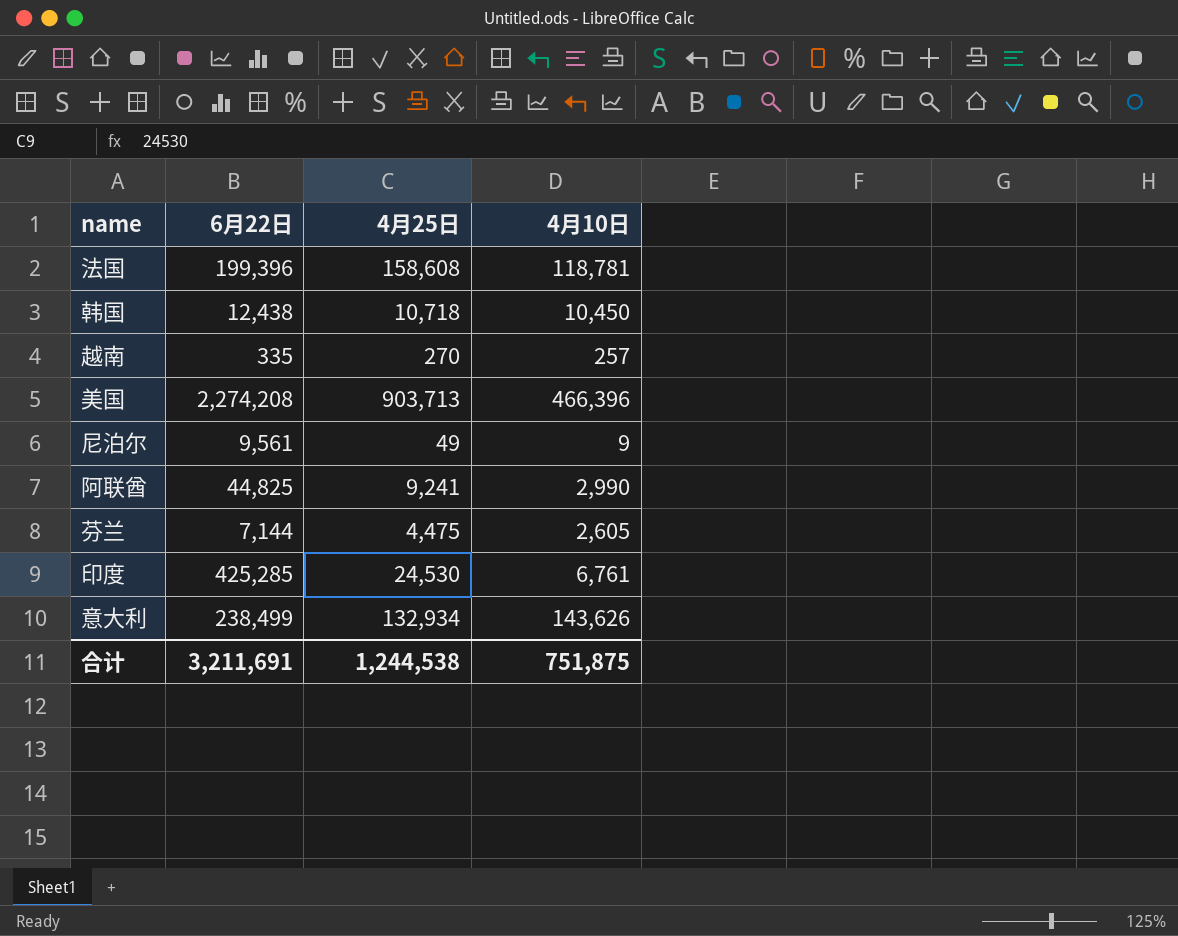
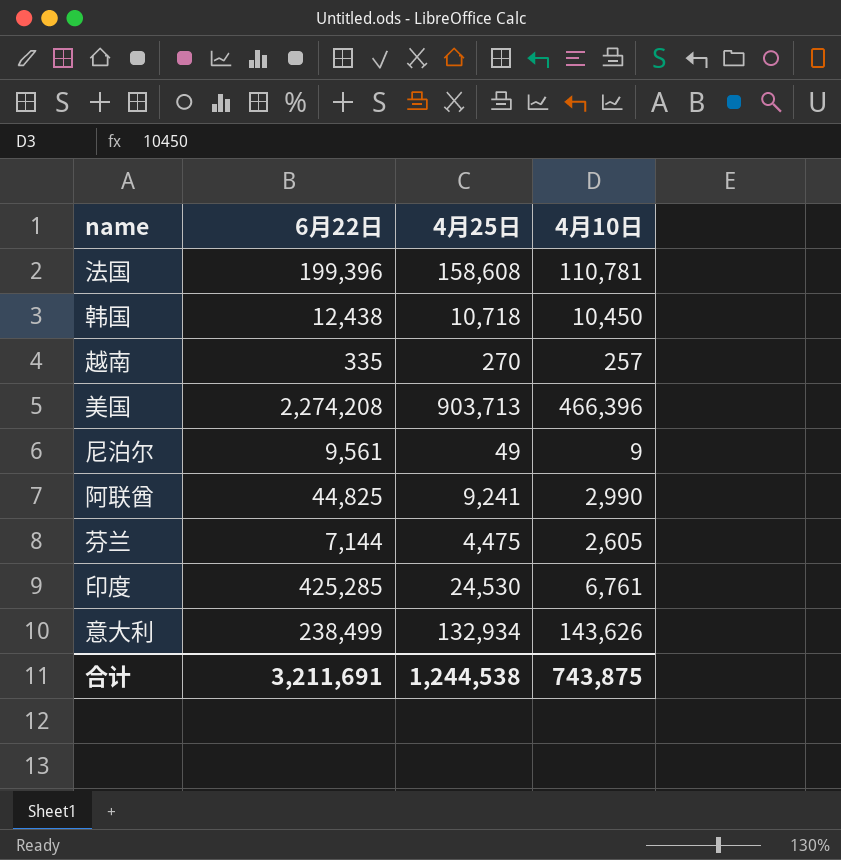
法国 | 4月10日: 118,781 -> 110,781
合计 | 4月10日: 751,875 -> 743,875

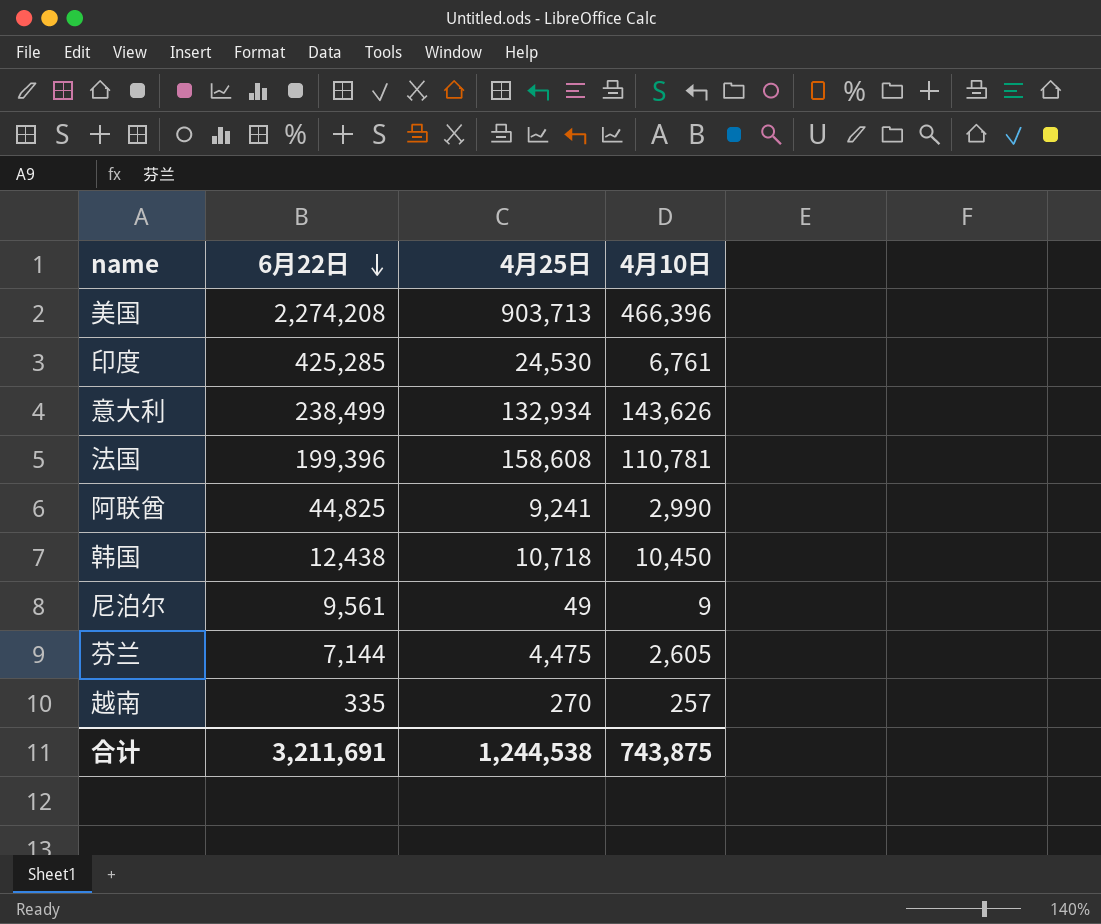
row order: none -> 6月22日 descending

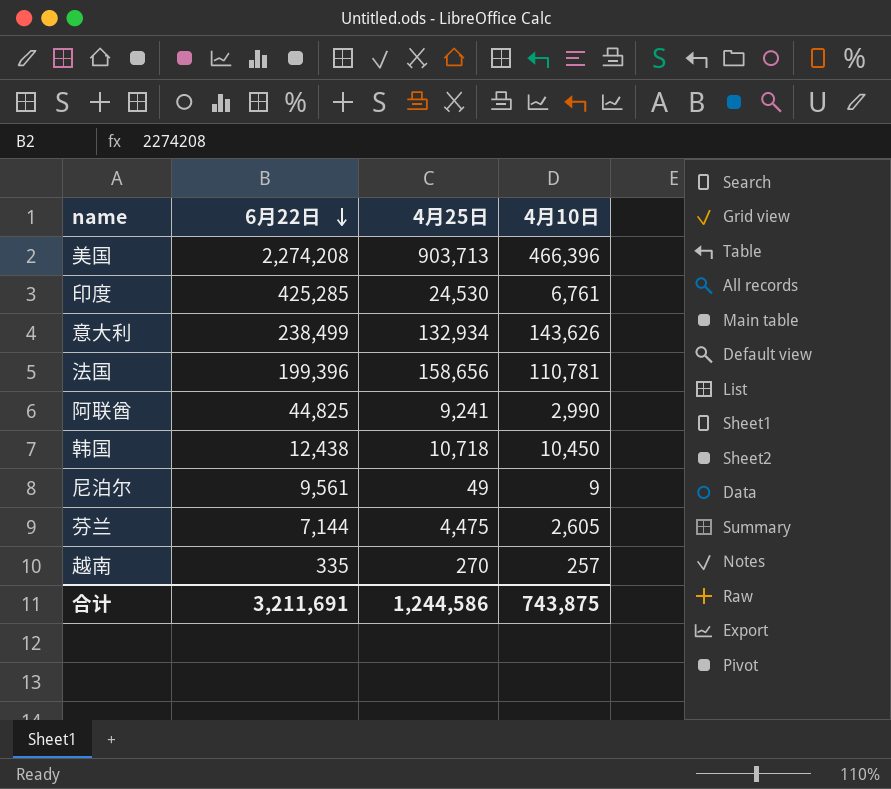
法国 | 4月25日: 158,608 -> 158,656
合计 | 4月25日: 1,244,538 -> 1,244,586

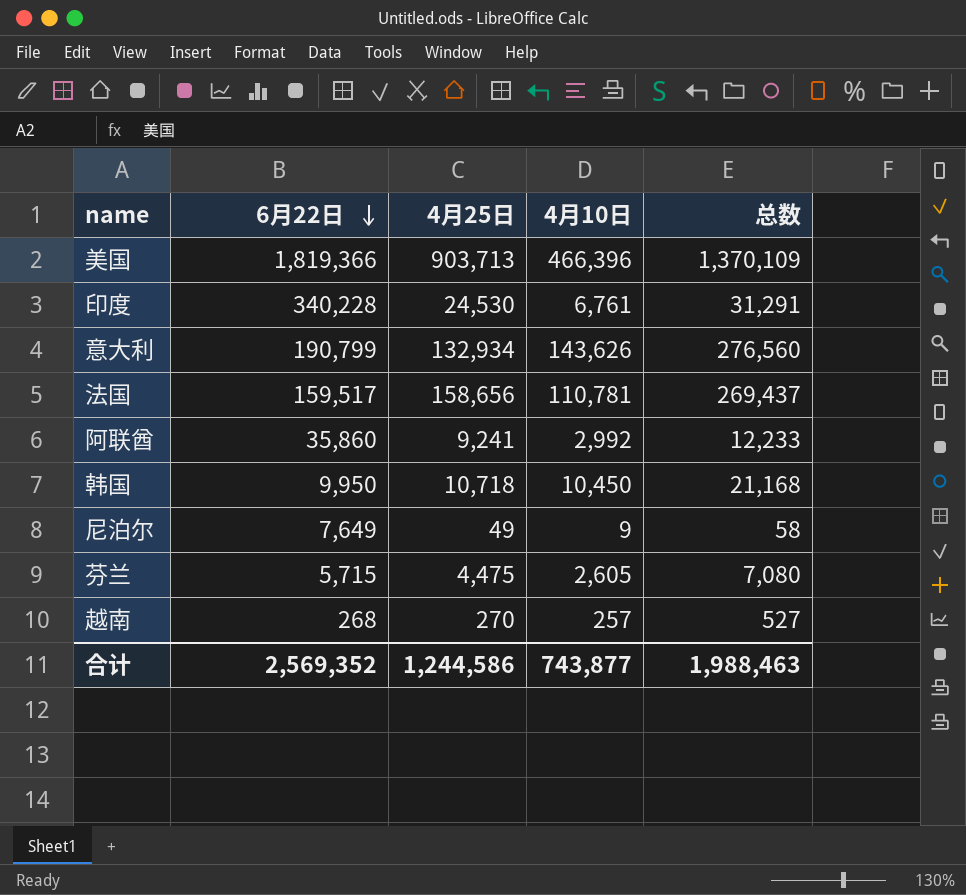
column 总数 | formula: none -> [4月25日] + [4月10日]
美国 | 6月22日: 2,274,208 -> 1,819,366
印度 | 6月22日: 425,285 -> 340,228
意大利 | 6月22日: 238,499 -> 190,799
法国 | 6月22日: 199,396 -> 159,517
阿联酋 | 6月22日: 44,825 -> 35,860
阿联酋 | 4月10日: 2,990 -> 2,992
韩国 | 6月22日: 12,438 -> 9,950
尼泊尔 | 6月22日: 9,561 -> 7,649
芬兰 | 6月22日: 7,144 -> 5,715
越南 | 6月22日: 335 -> 268
合计 | 6月22日: 3,211,691 -> 2,569,352
合计 | 4月10日: 743,875 -> 743,877

